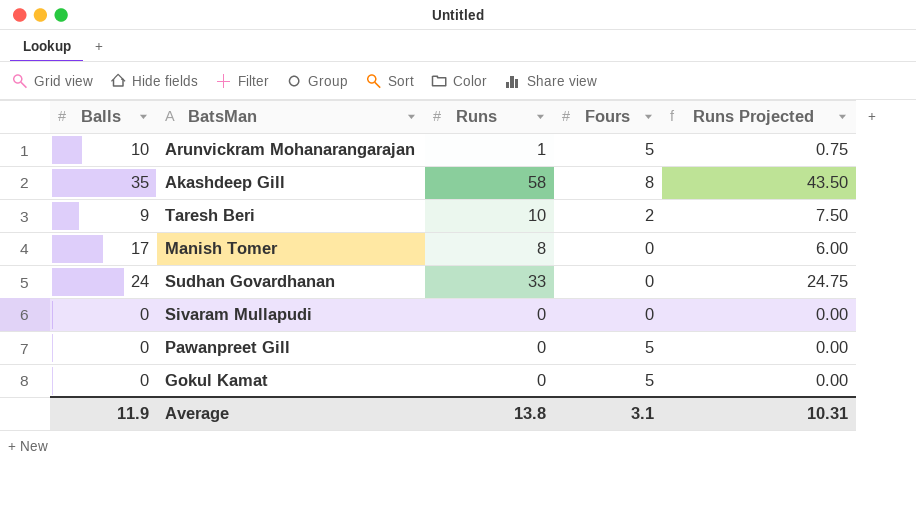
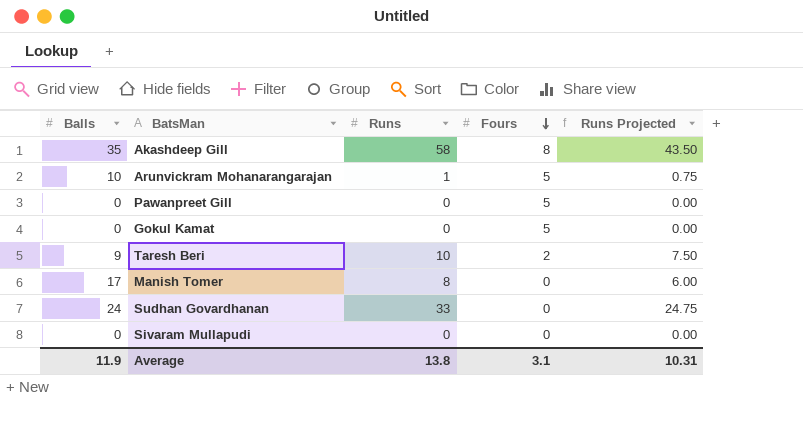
row order: none -> Fours descending

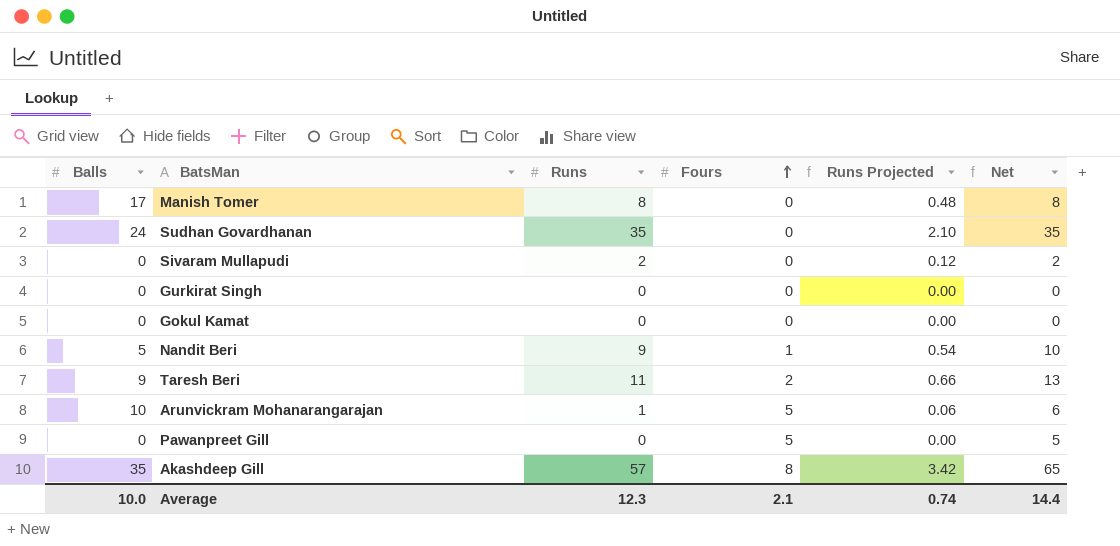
row order: Fours descending -> Fours ascending
column Runs Projected | formula: [Runs] * 0.75 -> [Runs] * 0.06
column Net | formula: none -> [Runs] + [Fours]
Sudhan Govardhanan | Runs: 33 -> 35
Sivaram Mullapudi | Runs: 0 -> 2
row Gurkirat Singh: none -> 0 | 0 | 0 | 0.00 | 0
Gokul Kamat | Fours: 5 -> 0
row Nandit Beri: none -> 5 | 9 | 1 | 0.54 | 10
Taresh Beri | Runs: 10 -> 11
Akashdeep Gill | Runs: 58 -> 57
Average | Balls: 11.9 -> 10.0
Average | Runs: 13.8 -> 12.3
Average | Fours: 3.1 -> 2.1
Average | Runs Projected: 10.31 -> 0.74

